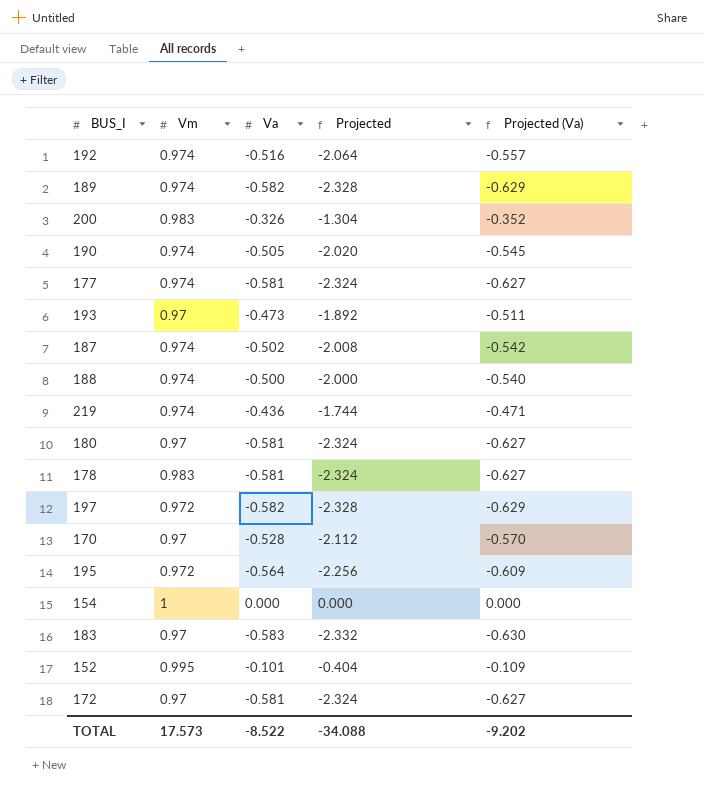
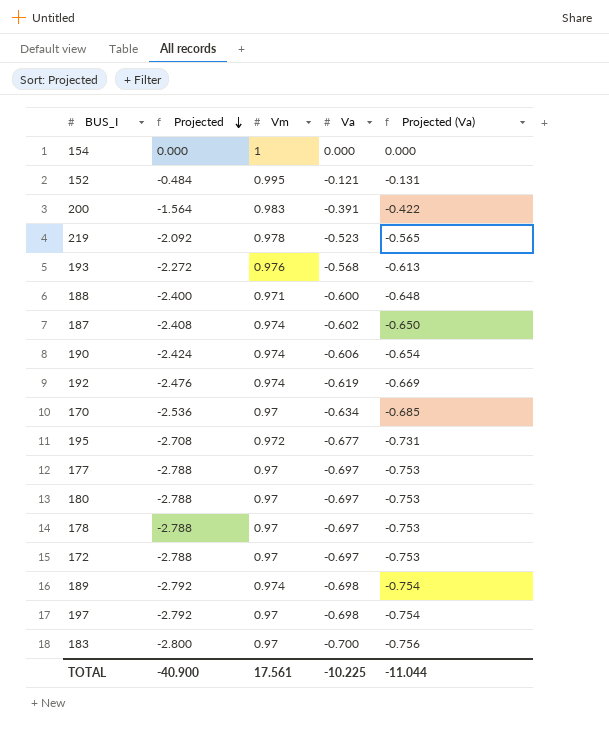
row order: none -> Projected descending
column Projected | position: 4 -> 2
152 | Projected: -0.404 -> -0.484
152 | Va: -0.101 -> -0.121
152 | Projected (Va): -0.109 -> -0.131
200 | Projected: -1.304 -> -1.564
200 | Va: -0.326 -> -0.391
200 | Projected (Va): -0.352 -> -0.422
219 | Projected: -1.744 -> -2.092
219 | Vm: 0.974 -> 0.978
219 | Va: -0.436 -> -0.523
219 | Projected (Va): -0.471 -> -0.565
193 | Projected: -1.892 -> -2.272
193 | Vm: 0.97 -> 0.976
193 | Va: -0.473 -> -0.568
193 | Projected (Va): -0.511 -> -0.613
188 | Projected: -2.000 -> -2.400
188 | Vm: 0.974 -> 0.971
188 | Va: -0.500 -> -0.600
188 | Projected (Va): -0.540 -> -0.648
187 | Projected: -2.008 -> -2.408
187 | Va: -0.502 -> -0.602
187 | Projected (Va): -0.542 -> -0.650
190 | Projected: -2.020 -> -2.424
190 | Va: -0.505 -> -0.606
190 | Projected (Va): -0.545 -> -0.654
192 | Projected: -2.064 -> -2.476
192 | Va: -0.516 -> -0.619
192 | Projected (Va): -0.557 -> -0.669
170 | Projected: -2.112 -> -2.536
170 | Va: -0.528 -> -0.634
170 | Projected (Va): -0.570 -> -0.685
195 | Projected: -2.256 -> -2.708
195 | Va: -0.564 -> -0.677
195 | Projected (Va): -0.609 -> -0.731
177 | Projected: -2.324 -> -2.788
177 | Vm: 0.974 -> 0.97
177 | Va: -0.581 -> -0.697
177 | Projected (Va): -0.627 -> -0.753
180 | Projected: -2.324 -> -2.788
180 | Va: -0.581 -> -0.697
180 | Projected (Va): -0.627 -> -0.753
178 | Projected: -2.324 -> -2.788
178 | Vm: 0.983 -> 0.97
178 | Va: -0.581 -> -0.697
178 | Projected (Va): -0.627 -> -0.753
172 | Projected: -2.324 -> -2.788
172 | Va: -0.581 -> -0.697
172 | Projected (Va): -0.627 -> -0.753
189 | Projected: -2.328 -> -2.792
189 | Va: -0.582 -> -0.698
189 | Projected (Va): -0.629 -> -0.754
197 | Projected: -2.328 -> -2.792
197 | Vm: 0.972 -> 0.97
197 | Va: -0.582 -> -0.698
197 | Projected (Va): -0.629 -> -0.754
183 | Projected: -2.332 -> -2.800
183 | Va: -0.583 -> -0.700
183 | Projected (Va): -0.630 -> -0.756
TOTAL | Projected: -34.088 -> -40.900
TOTAL | Vm: 17.573 -> 17.561
TOTAL | Va: -8.522 -> -10.225
TOTAL | Projected (Va): -9.202 -> -11.044

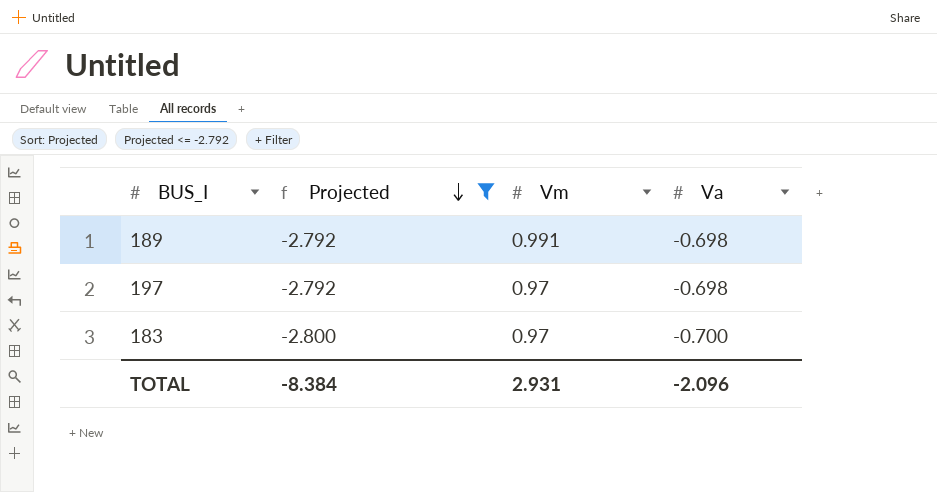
filter: none -> Projected <= -2.792
column Projected (Va) | formula: [Va] * 1.08 -> none
189 | Vm: 0.974 -> 0.991
TOTAL | Projected: -40.900 -> -8.384
TOTAL | Vm: 17.561 -> 2.931
TOTAL | Va: -10.225 -> -2.096

